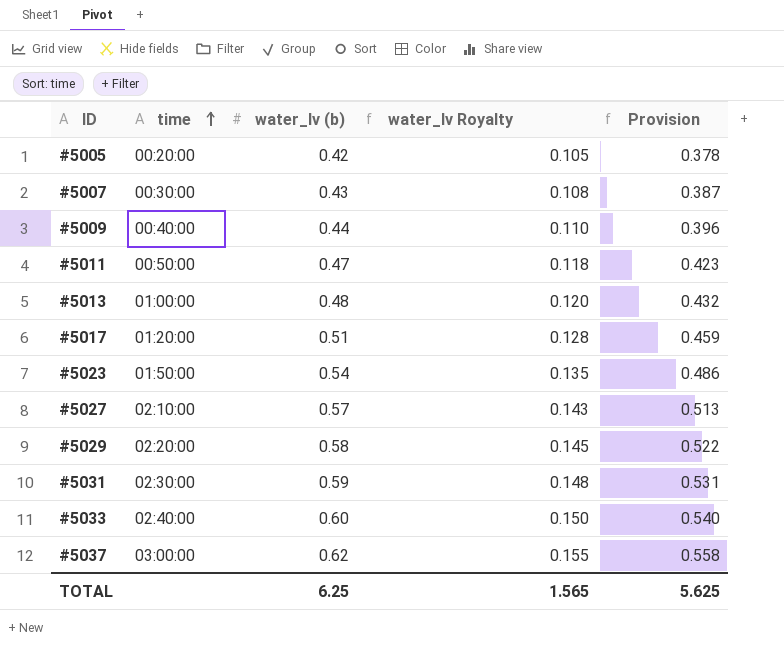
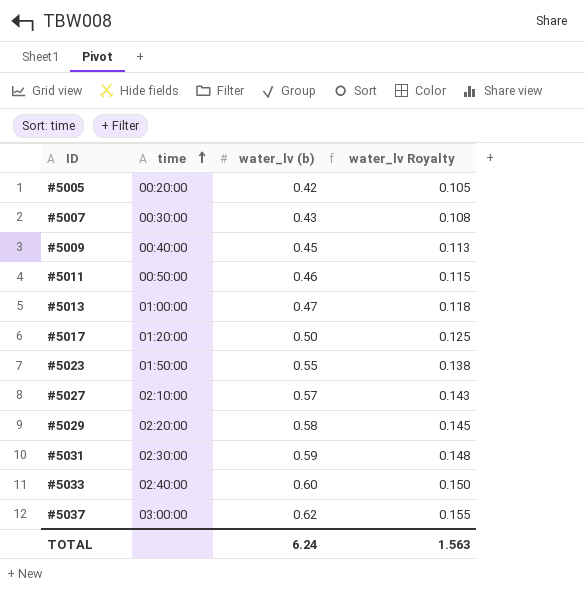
column Provision | formula: [water_lv (b)] * 0.9 -> none
#5009 | water_lv (b): 0.44 -> 0.45
#5009 | water_lv Royalty: 0.110 -> 0.113
#5011 | water_lv (b): 0.47 -> 0.46
#5011 | water_lv Royalty: 0.118 -> 0.115
#5013 | water_lv (b): 0.48 -> 0.47
#5013 | water_lv Royalty: 0.120 -> 0.118
#5017 | water_lv (b): 0.51 -> 0.50
#5017 | water_lv Royalty: 0.128 -> 0.125
#5023 | water_lv (b): 0.54 -> 0.55
#5023 | water_lv Royalty: 0.135 -> 0.138
TOTAL | water_lv (b): 6.25 -> 6.24
TOTAL | water_lv Royalty: 1.565 -> 1.563

